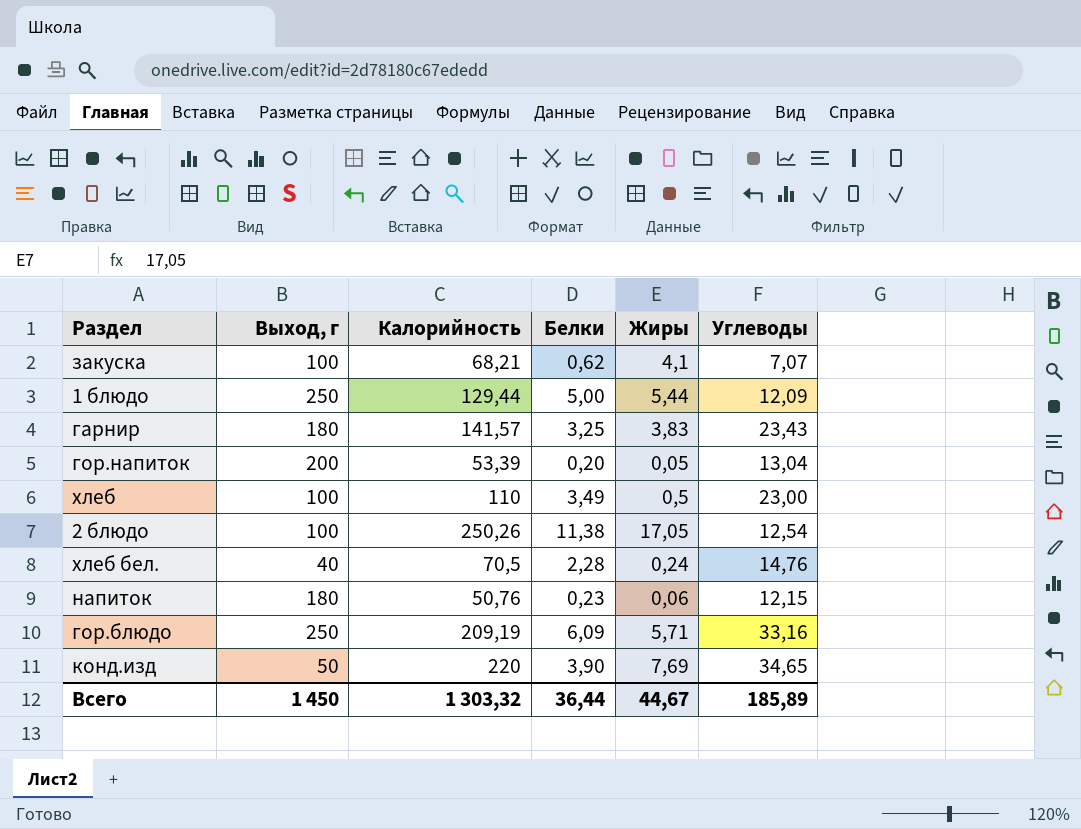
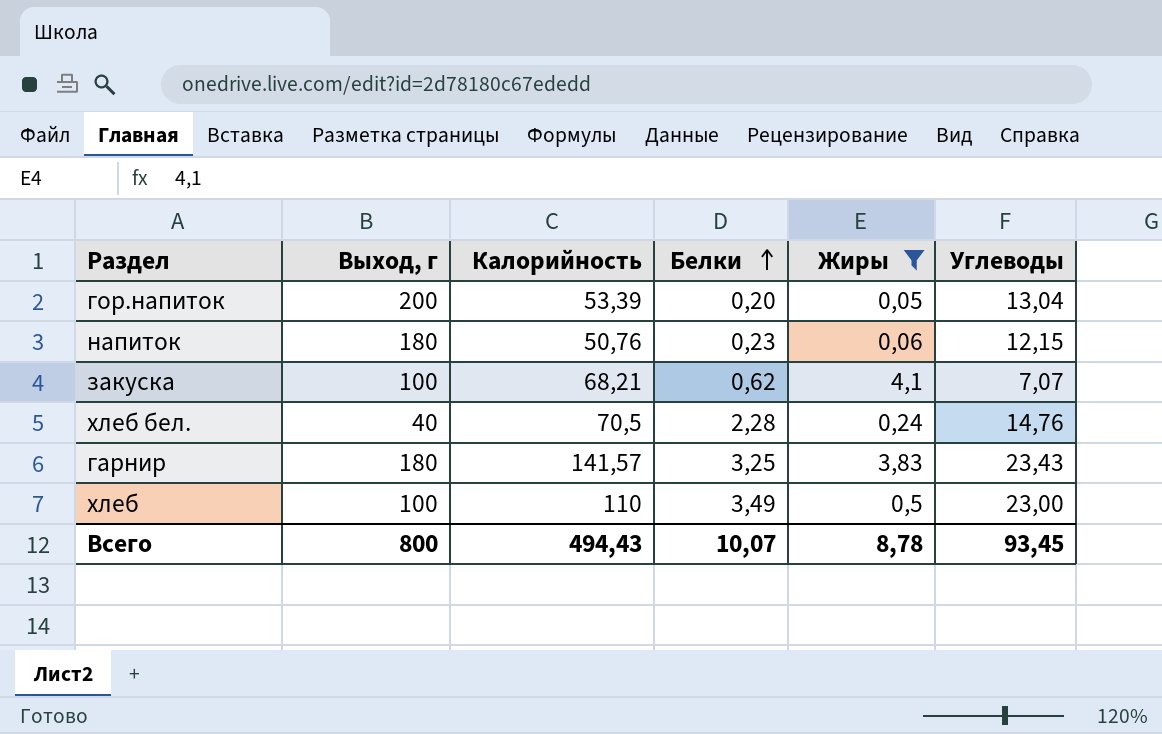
filter: none -> Жиры <= 4,1
row order: none -> Белки ascending
Всего | Выход, г: 1 450 -> 800
Всего | Калорийность: 1 303,32 -> 494,43
Всего | Белки: 36,44 -> 10,07
Всего | Жиры: 44,67 -> 8,78
Всего | Углеводы: 185,89 -> 93,45

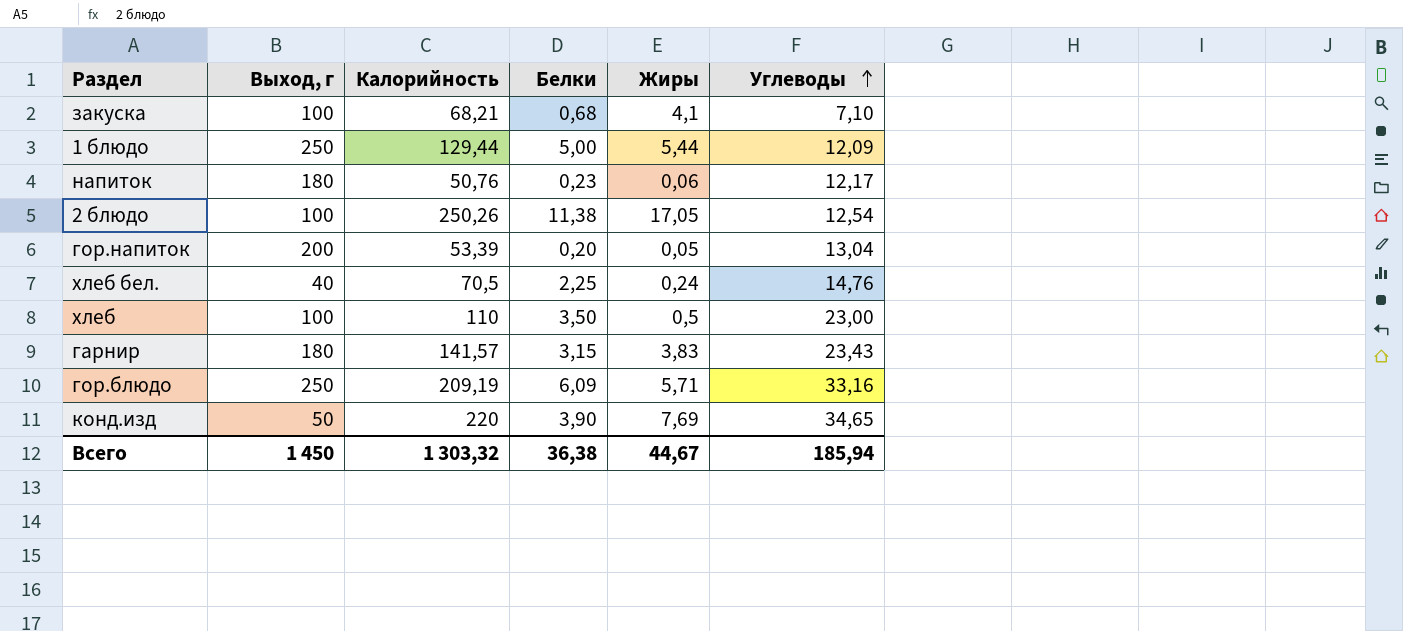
filter: Жиры <= 4,1 -> none
row order: Белки ascending -> Углеводы ascending
закуска | Белки: 0,62 -> 0,68
закуска | Углеводы: 7,07 -> 7,10
напиток | Углеводы: 12,15 -> 12,17
хлеб бел. | Белки: 2,28 -> 2,25
хлеб | Белки: 3,49 -> 3,50
гарнир | Белки: 3,25 -> 3,15
Всего | Выход, г: 800 -> 1 450
Всего | Калорийность: 494,43 -> 1 303,32
Всего | Белки: 10,07 -> 36,38
Всего | Жиры: 8,78 -> 44,67
Всего | Углеводы: 93,45 -> 185,94

